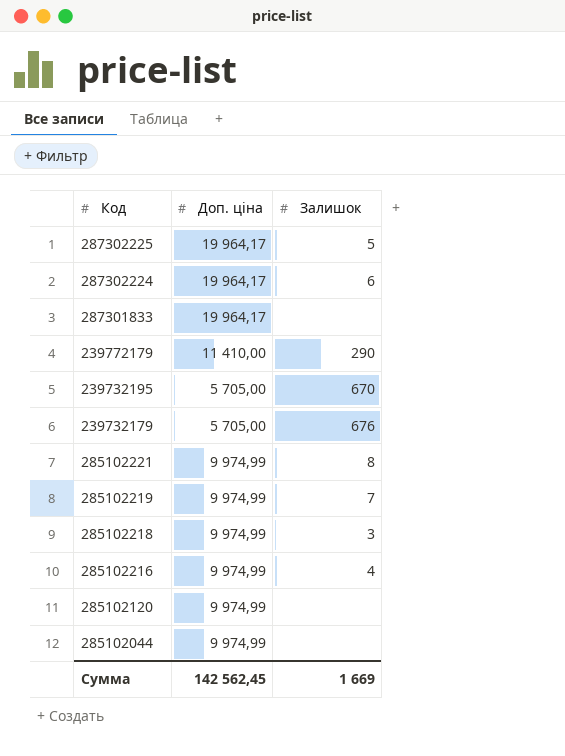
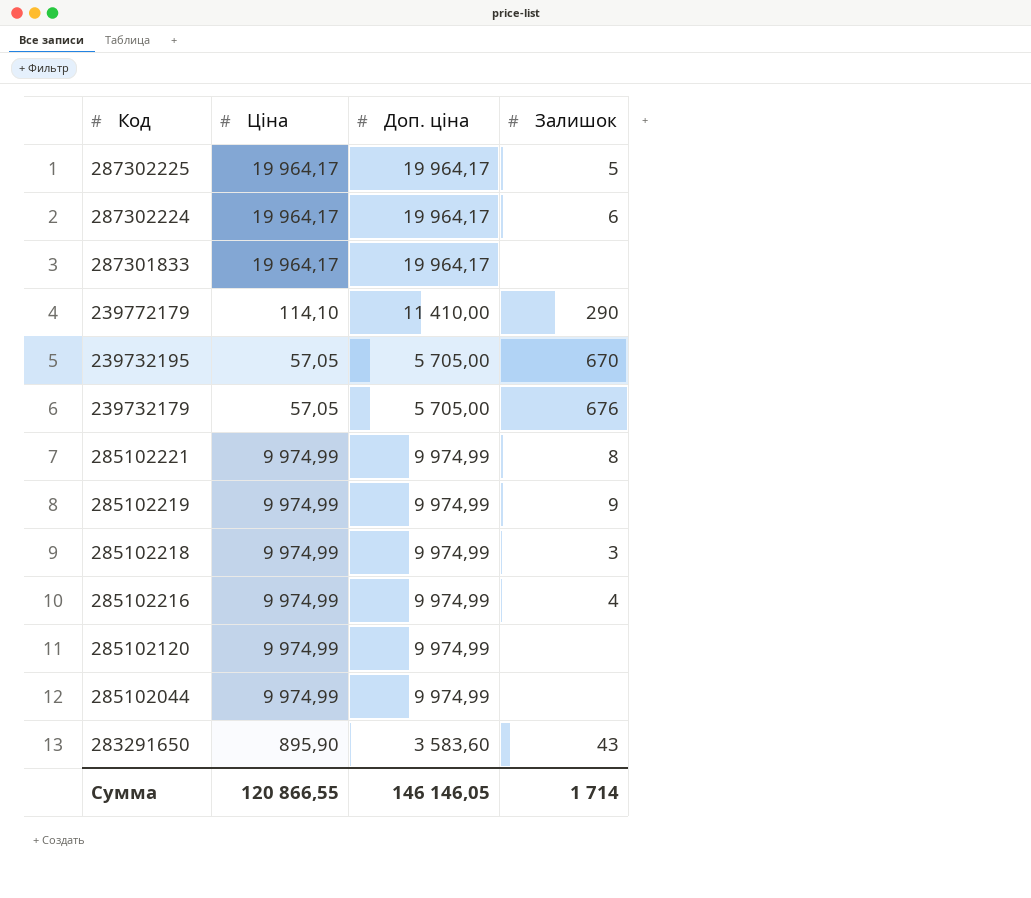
column Ціна | position: none -> 2
285102219 | Залишок: 7 -> 9
row 283291650: none -> 895,90 | 3 583,60 | 43
Сумма | Доп. ціна: 142 562,45 -> 146 146,05
Сумма | Залишок: 1 669 -> 1 714

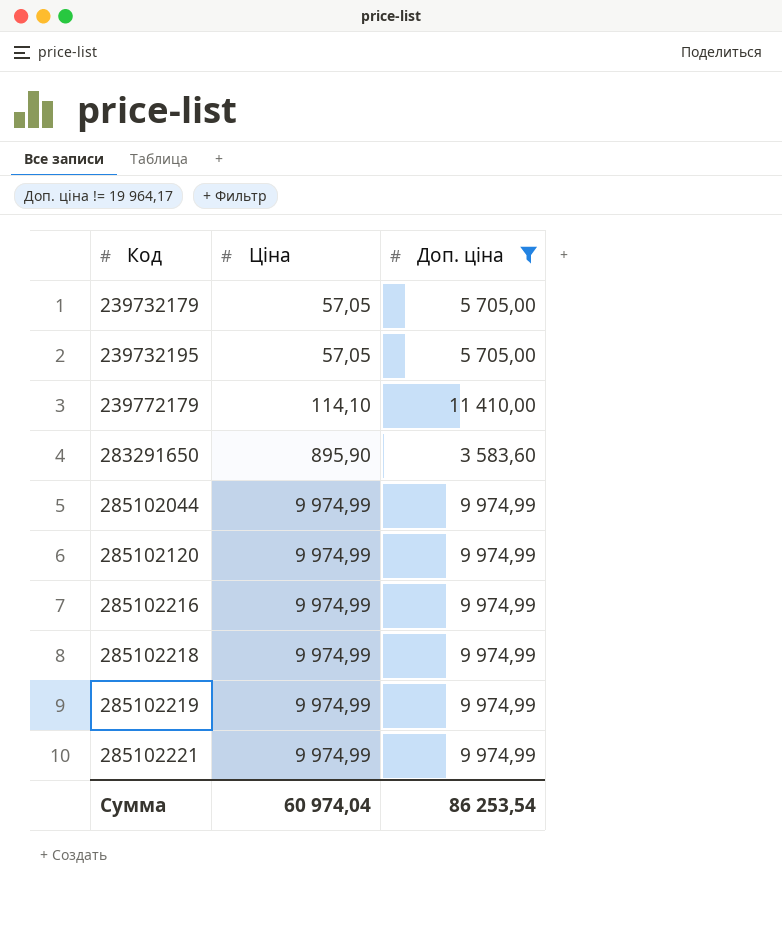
filter: none -> Доп. ціна != 19 964,17
row order: none -> Код ascending
column Залишок | position: 4 -> none
Сумма | Ціна: 120 866,55 -> 60 974,04
Сумма | Доп. ціна: 146 146,05 -> 86 253,54

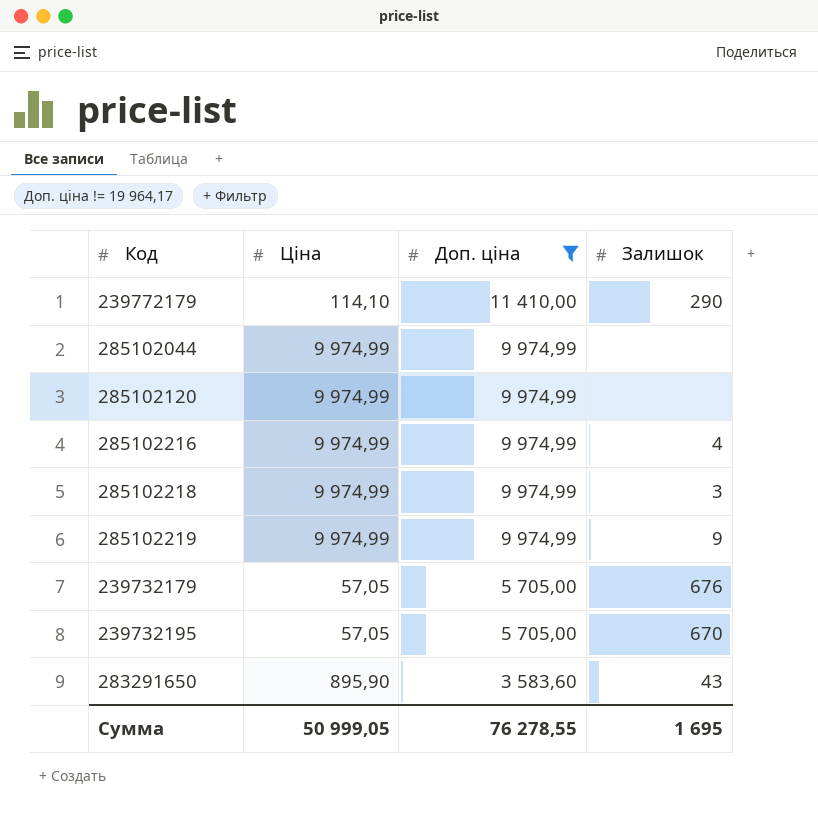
row order: Код ascending -> Доп. ціна descending
column Залишок | position: none -> 4
row 285102221: 9 974,99 | 9 974,99 -> none
Сумма | Ціна: 60 974,04 -> 50 999,05
Сумма | Доп. ціна: 86 253,54 -> 76 278,55

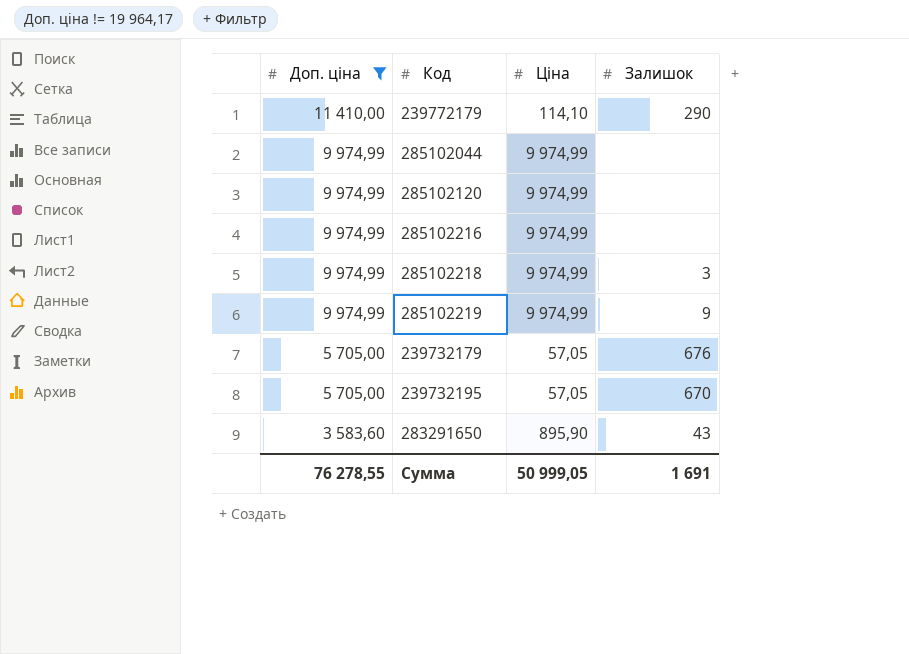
column Доп. ціна | position: 3 -> 1
285102216 | Залишок: 4 -> none
Сумма | Залишок: 1 695 -> 1 691

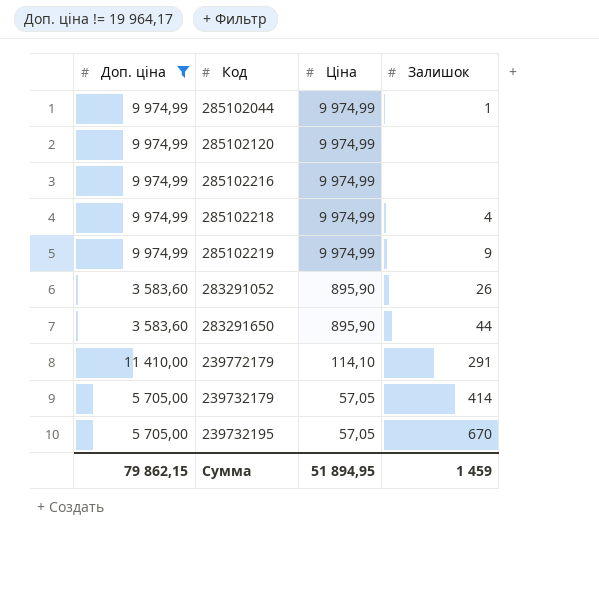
row order: Доп. ціна descending -> Ціна descending
285102044 | Залишок: none -> 1
285102218 | Залишок: 3 -> 4
row 283291052: none -> 3 583,60 | 895,90 | 26
283291650 | Залишок: 43 -> 44
239772179 | Залишок: 290 -> 291
239732179 | Залишок: 676 -> 414
Сумма | Доп. ціна: 76 278,55 -> 79 862,15
Сумма | Ціна: 50 999,05 -> 51 894,95
Сумма | Залишок: 1 691 -> 1 459

